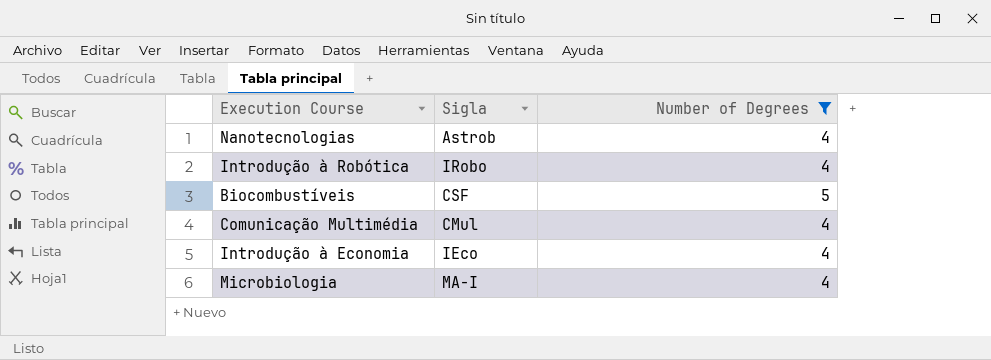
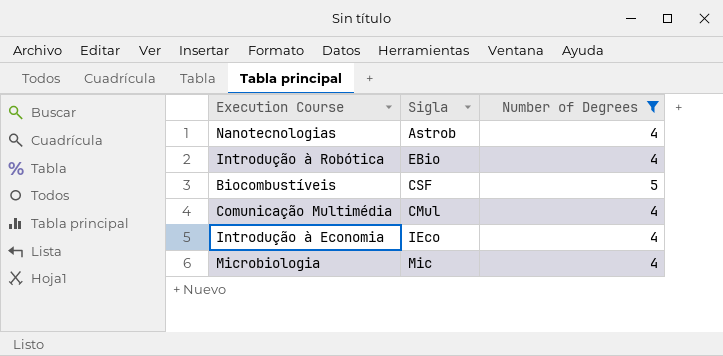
Introdução à Robótica | Sigla: IRobo -> EBio
Microbiologia | Sigla: MA-I -> Mic

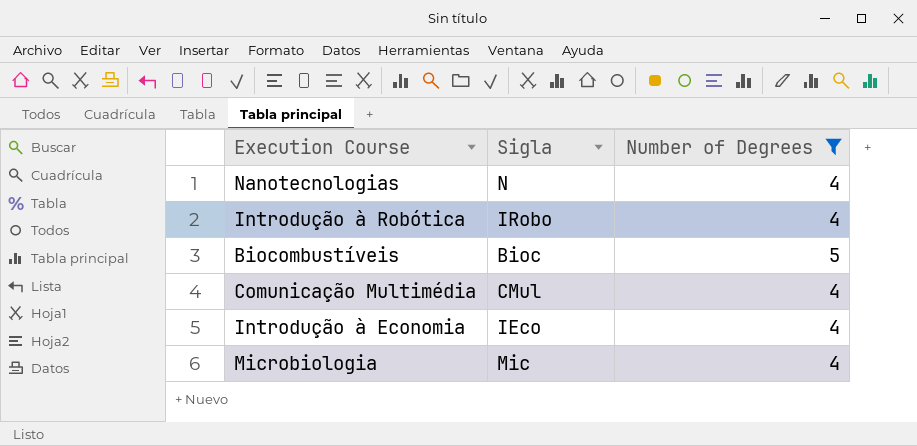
Nanotecnologias | Sigla: Astrob -> N
Introdução à Robótica | Sigla: EBio -> IRobo
Biocombustíveis | Sigla: CSF -> Bioc

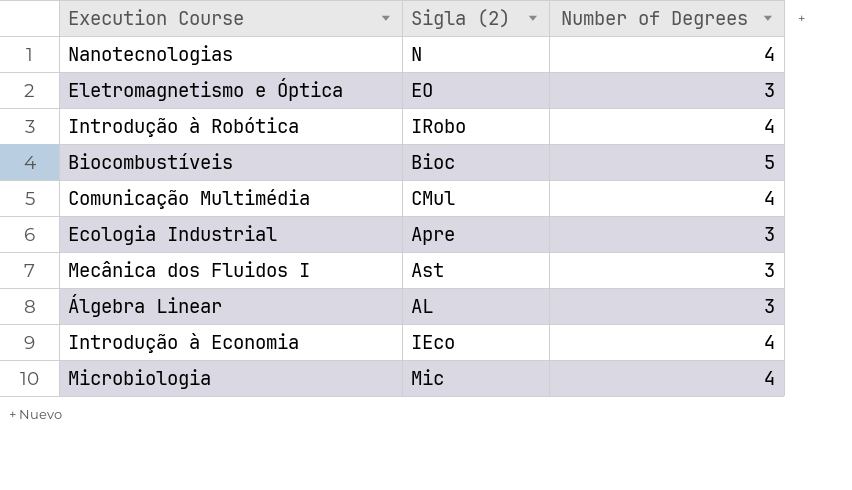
filter: Number of Degrees != 3 -> none
column name: Sigla -> Sigla (2)

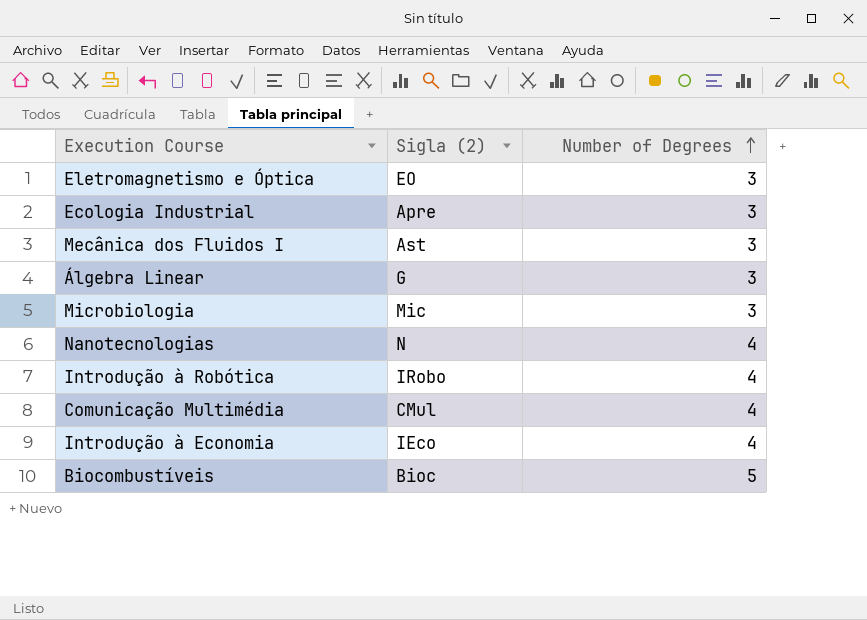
row order: none -> Number of Degrees ascending
Álgebra Linear | Sigla (2): AL -> G
Microbiologia | Number of Degrees: 4 -> 3

